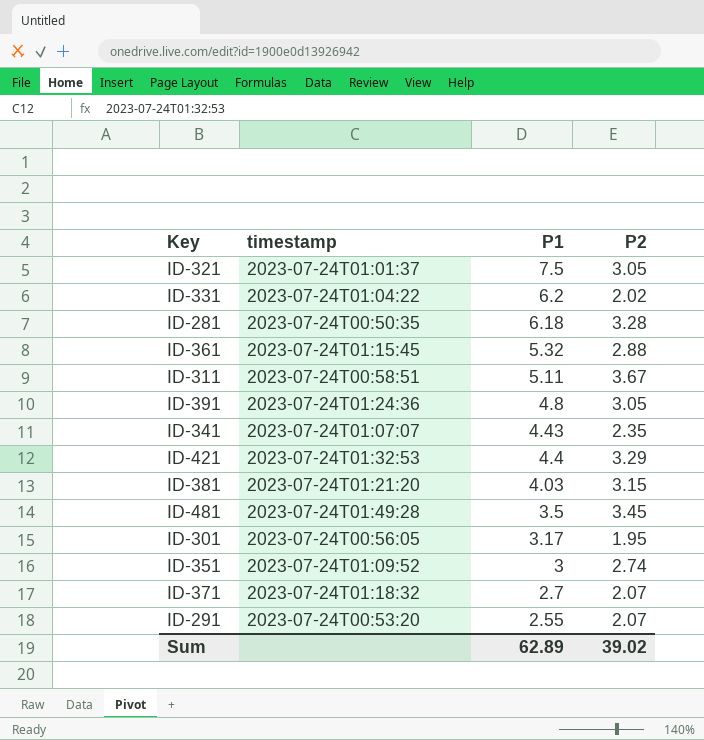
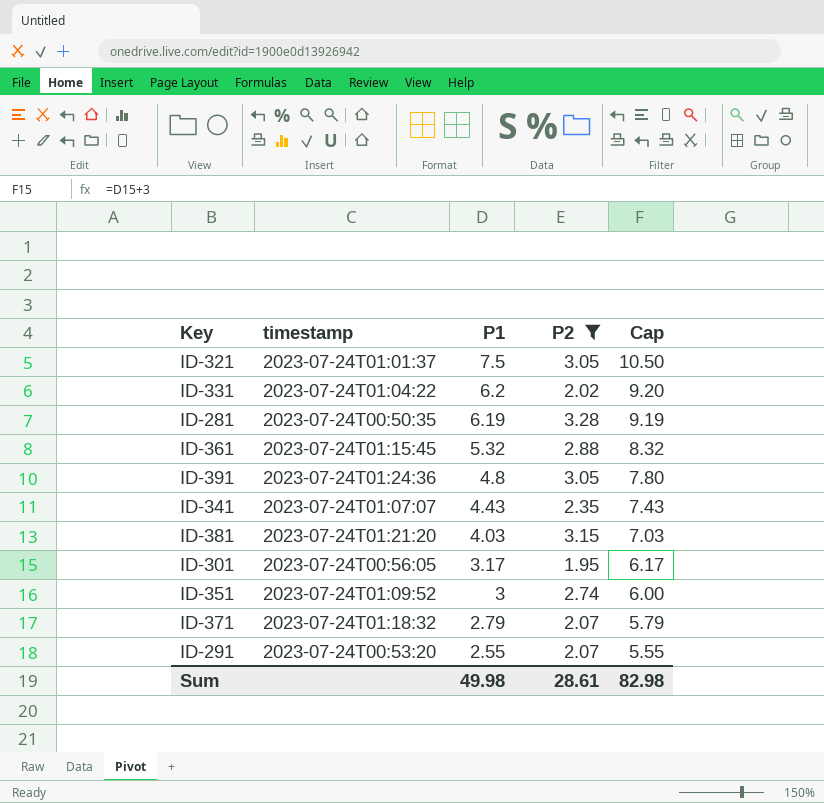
filter: none -> P2 <= 3.28
column Cap | formula: none -> [P1] + 3
ID-281 | P1: 6.18 -> 6.19
ID-371 | P1: 2.7 -> 2.79
Sum | P1: 62.89 -> 49.98
Sum | P2: 39.02 -> 28.61

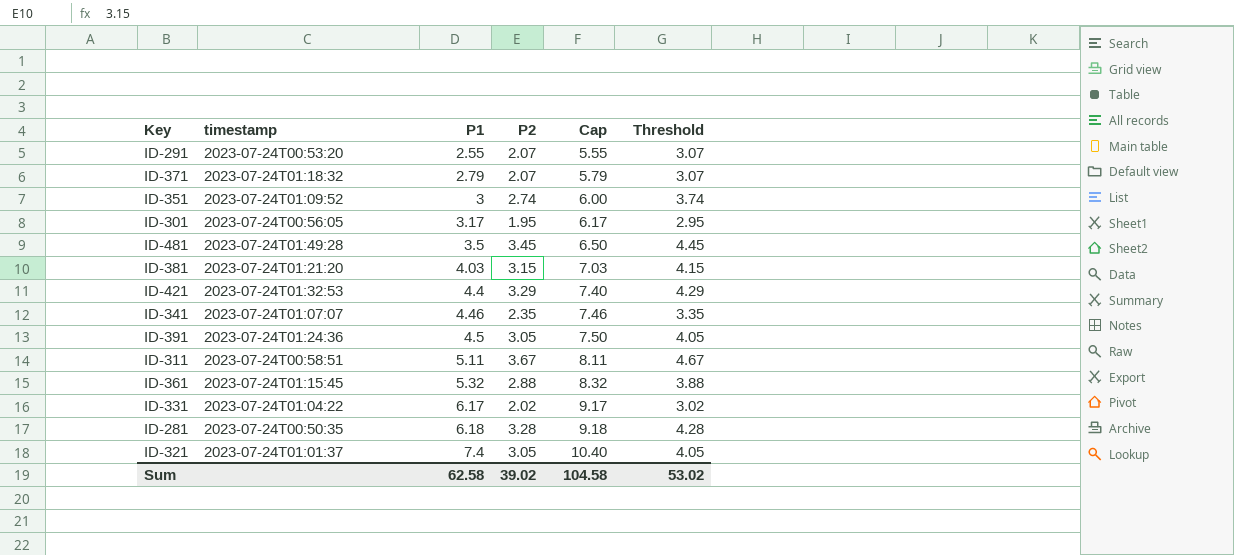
filter: P2 <= 3.28 -> none
row order: P1 descending -> P1 ascending
column Threshold | formula: none -> [P2] + 1
ID-341 | P1: 4.43 -> 4.46
ID-341 | Cap: 7.43 -> 7.46
ID-391 | P1: 4.8 -> 4.5
ID-391 | Cap: 7.80 -> 7.50
ID-331 | P1: 6.2 -> 6.17
ID-331 | Cap: 9.20 -> 9.17
ID-281 | P1: 6.19 -> 6.18
ID-281 | Cap: 9.19 -> 9.18
ID-321 | P1: 7.5 -> 7.4
ID-321 | Cap: 10.50 -> 10.40
Sum | P1: 49.98 -> 62.58
Sum | P2: 28.61 -> 39.02
Sum | Cap: 82.98 -> 104.58

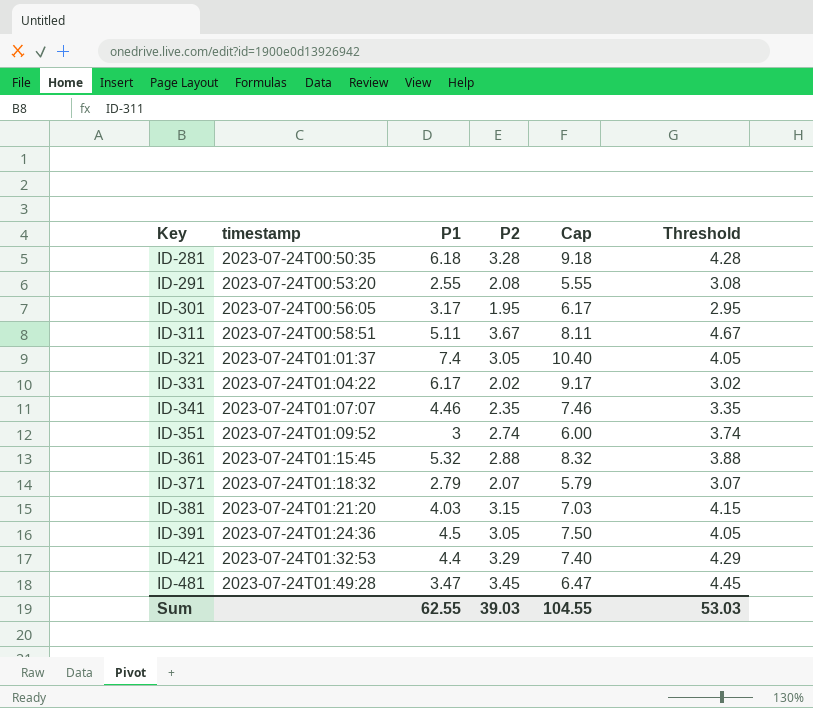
row order: P1 ascending -> Key ascending
ID-291 | P2: 2.07 -> 2.08
ID-291 | Threshold: 3.07 -> 3.08
ID-481 | P1: 3.5 -> 3.47
ID-481 | Cap: 6.50 -> 6.47
Sum | P1: 62.58 -> 62.55
Sum | P2: 39.02 -> 39.03
Sum | Cap: 104.58 -> 104.55
Sum | Threshold: 53.02 -> 53.03

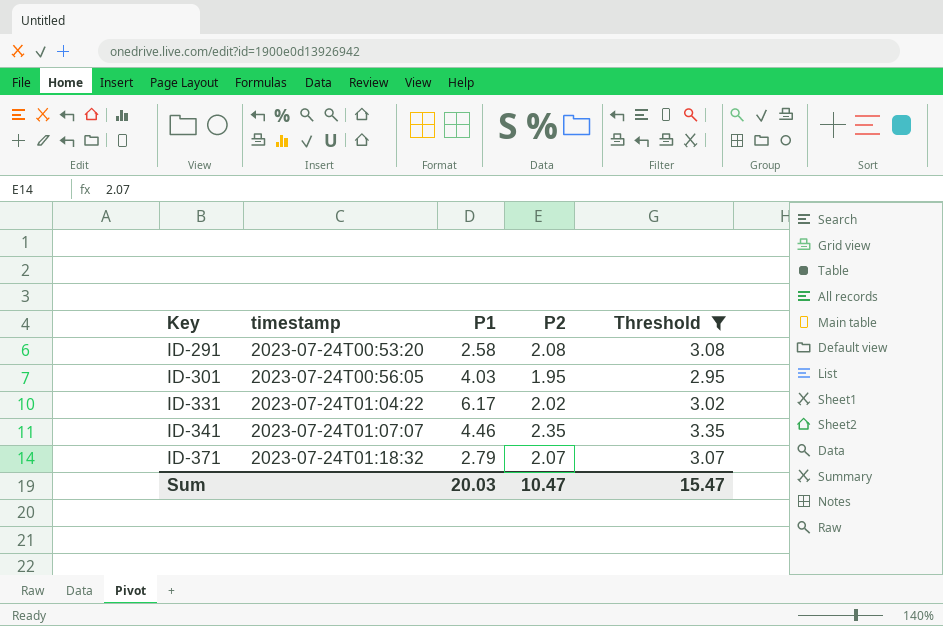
filter: none -> Threshold <= 3.35
column Cap | formula: [P1] + 3 -> none
ID-291 | P1: 2.55 -> 2.58
ID-301 | P1: 3.17 -> 4.03
Sum | P1: 62.55 -> 20.03
Sum | P2: 39.03 -> 10.47
Sum | Threshold: 53.03 -> 15.47

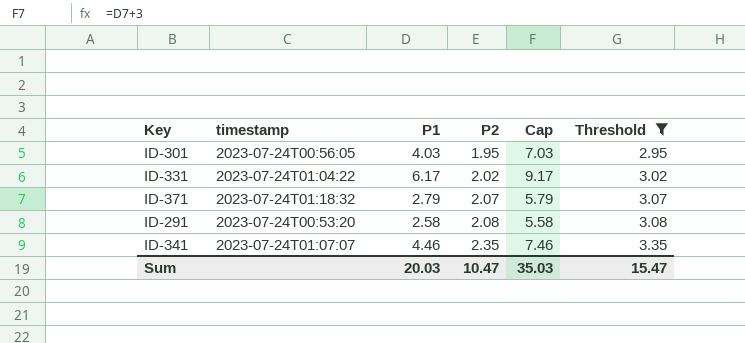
row order: Key ascending -> P2 ascending
column Cap | formula: none -> [P1] + 3

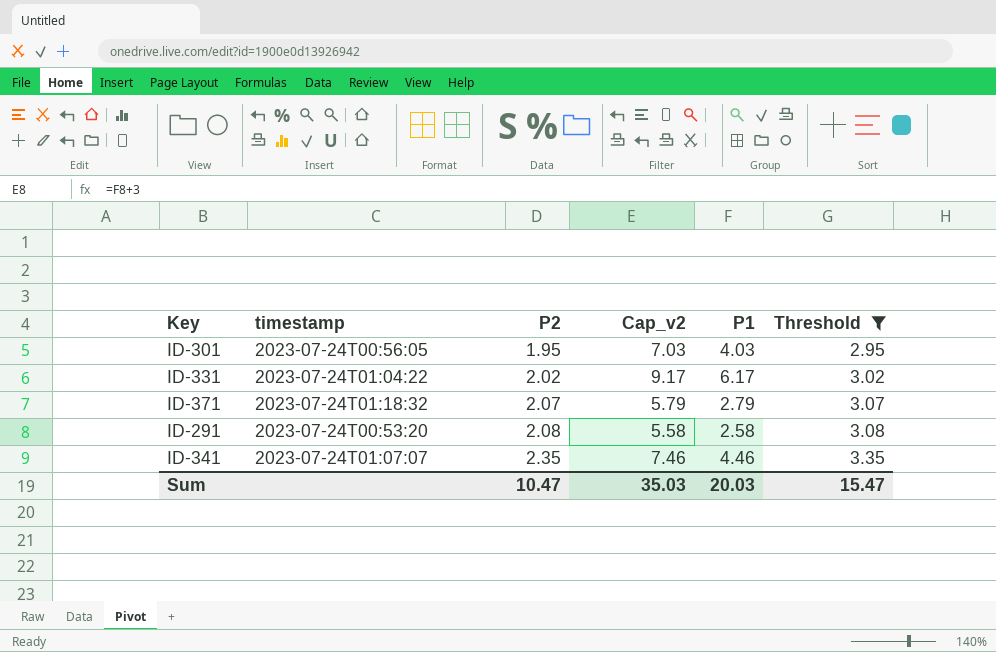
column name: Cap -> Cap_v2
column P1 | position: 3 -> 5

